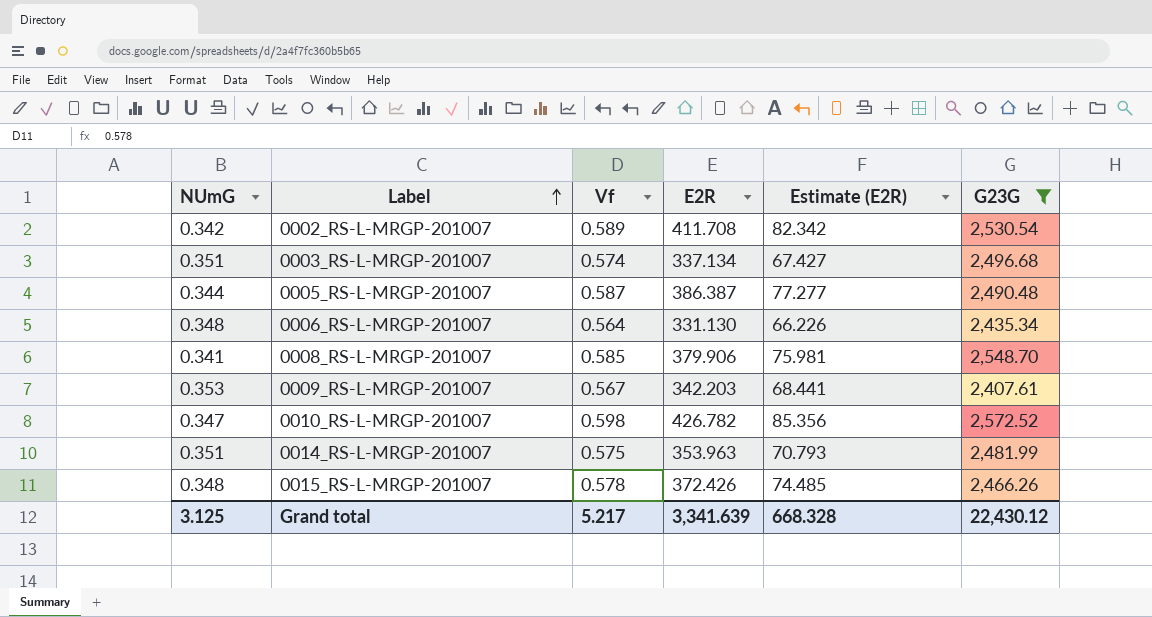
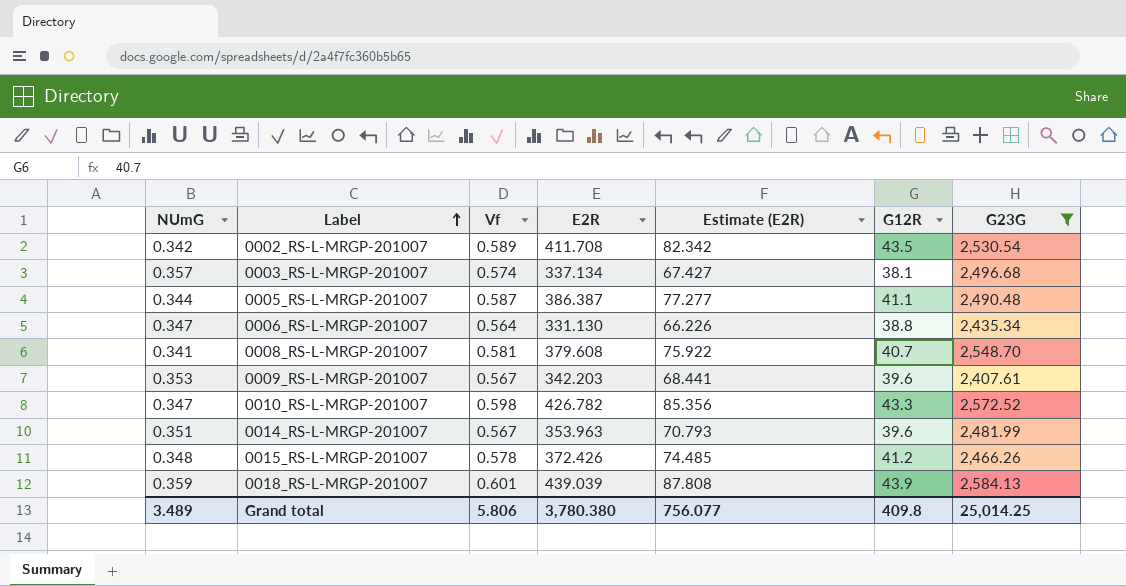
column G12R | position: none -> 6
0003_RS-L-MRGP-201007 | NUmG: 0.351 -> 0.357
0006_RS-L-MRGP-201007 | NUmG: 0.348 -> 0.347
0008_RS-L-MRGP-201007 | Vf: 0.585 -> 0.581
0008_RS-L-MRGP-201007 | E2R: 379.906 -> 379.608
0008_RS-L-MRGP-201007 | Estimate (E2R): 75.981 -> 75.922
0014_RS-L-MRGP-201007 | Vf: 0.575 -> 0.567
row 0018_RS-L-MRGP-201007: none -> 0.359 | 0.601 | 439.039 | 87.808 | 43.9 | 2,584.13
Grand total | NUmG: 3.125 -> 3.489
Grand total | Vf: 5.217 -> 5.806
Grand total | E2R: 3,341.639 -> 3,780.380
Grand total | Estimate (E2R): 668.328 -> 756.077
Grand total | G23G: 22,430.12 -> 25,014.25

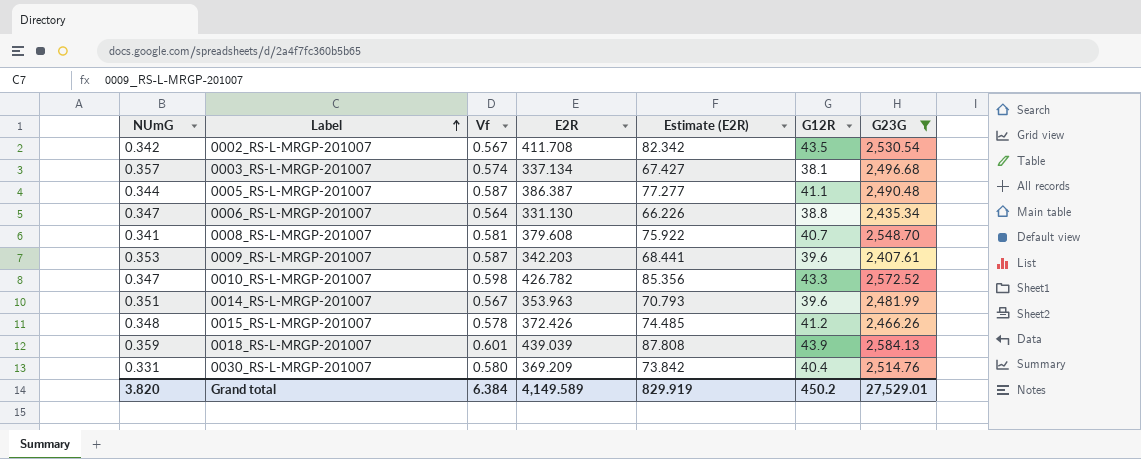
0002_RS-L-MRGP-201007 | Vf: 0.589 -> 0.567
0009_RS-L-MRGP-201007 | Vf: 0.567 -> 0.587
row 0030_RS-L-MRGP-201007: none -> 0.331 | 0.580 | 369.209 | 73.842 | 40.4 | 2,514.76
Grand total | NUmG: 3.489 -> 3.820
Grand total | Vf: 5.806 -> 6.384
Grand total | E2R: 3,780.380 -> 4,149.589
Grand total | Estimate (E2R): 756.077 -> 829.919
Grand total | G12R: 409.8 -> 450.2
Grand total | G23G: 25,014.25 -> 27,529.01

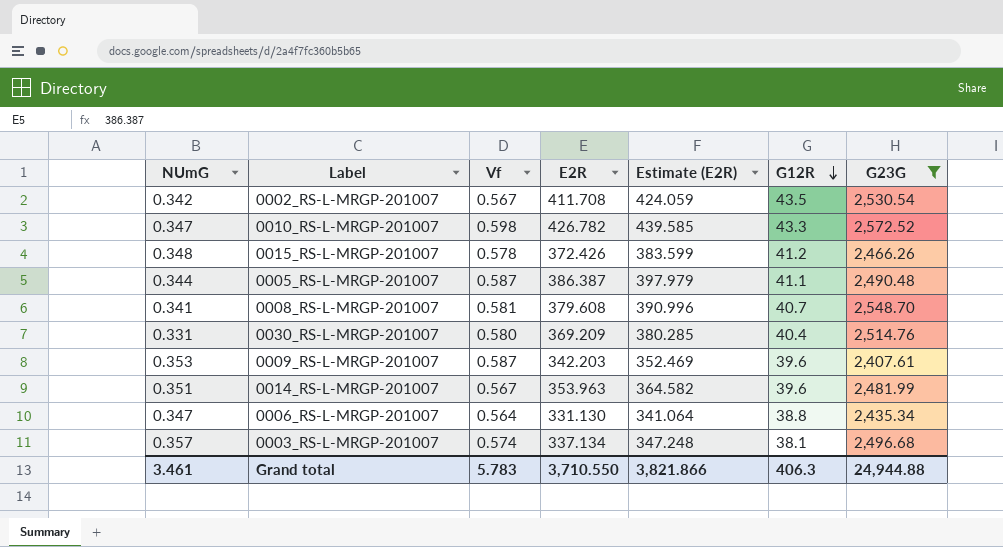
row order: Label ascending -> G12R descending
column Estimate (E2R) | formula: [E2R] * 0.2 -> [E2R] * 1.03
row 0018_RS-L-MRGP-201007: 0.359 | 0.601 | 439.039 | 87.808 | 43.9 | 2,584.13 -> none
Grand total | NUmG: 3.820 -> 3.461
Grand total | Vf: 6.384 -> 5.783
Grand total | E2R: 4,149.589 -> 3,710.550
Grand total | Estimate (E2R): 829.919 -> 3,821.866
Grand total | G12R: 450.2 -> 406.3
Grand total | G23G: 27,529.01 -> 24,944.88

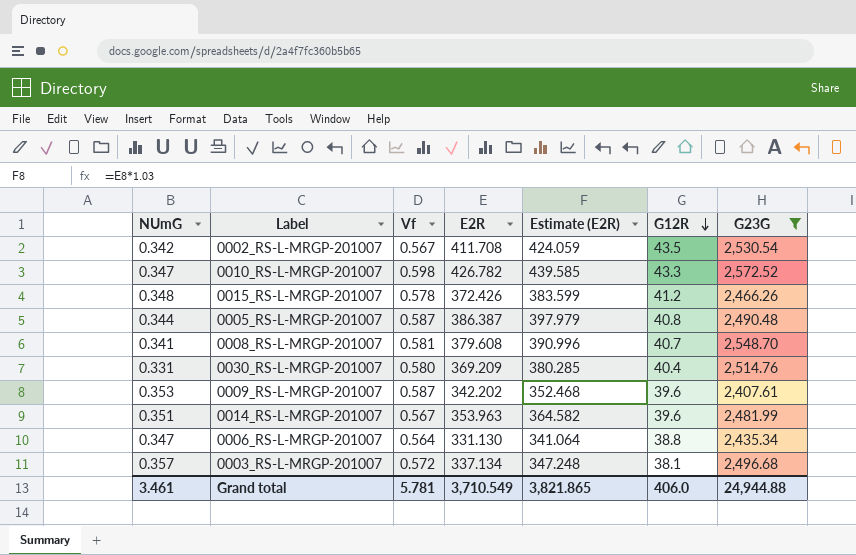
0005_RS-L-MRGP-201007 | G12R: 41.1 -> 40.8
0009_RS-L-MRGP-201007 | E2R: 342.203 -> 342.202
0009_RS-L-MRGP-201007 | Estimate (E2R): 352.469 -> 352.468
0003_RS-L-MRGP-201007 | Vf: 0.574 -> 0.572
Grand total | Vf: 5.783 -> 5.781
Grand total | E2R: 3,710.550 -> 3,710.549
Grand total | Estimate (E2R): 3,821.866 -> 3,821.865
Grand total | G12R: 406.3 -> 406.0

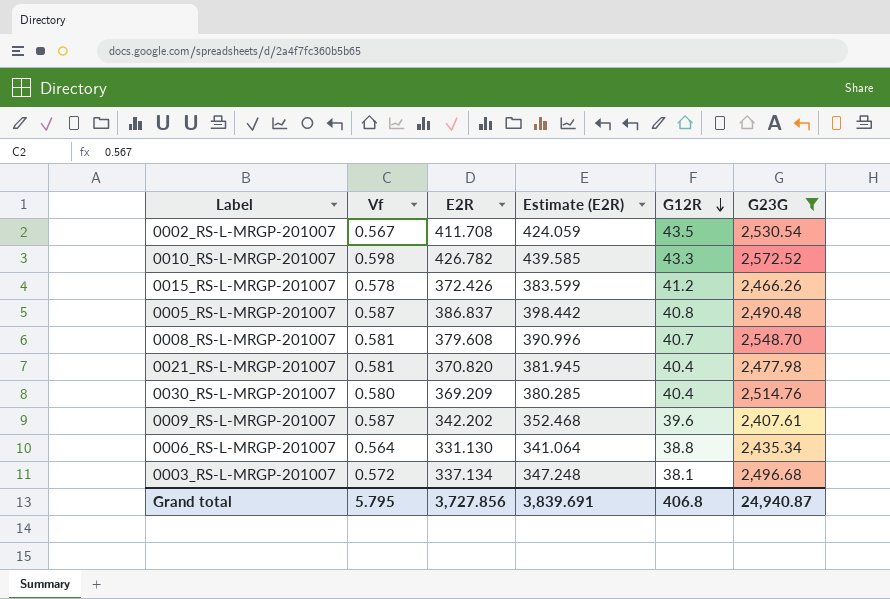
column NUmG | position: 1 -> none
row 0014_RS-L-MRGP-201007: 0.351 | 0.567 | 353.963 | 364.582 | 39.6 | 2,481.99 -> none
0005_RS-L-MRGP-201007 | E2R: 386.387 -> 386.837
0005_RS-L-MRGP-201007 | Estimate (E2R): 397.979 -> 398.442
row 0021_RS-L-MRGP-201007: none -> 0.581 | 370.820 | 381.945 | 40.4 | 2,477.98
Grand total | Vf: 5.781 -> 5.795
Grand total | E2R: 3,710.549 -> 3,727.856
Grand total | Estimate (E2R): 3,821.865 -> 3,839.691
Grand total | G12R: 406.0 -> 406.8
Grand total | G23G: 24,944.88 -> 24,940.87

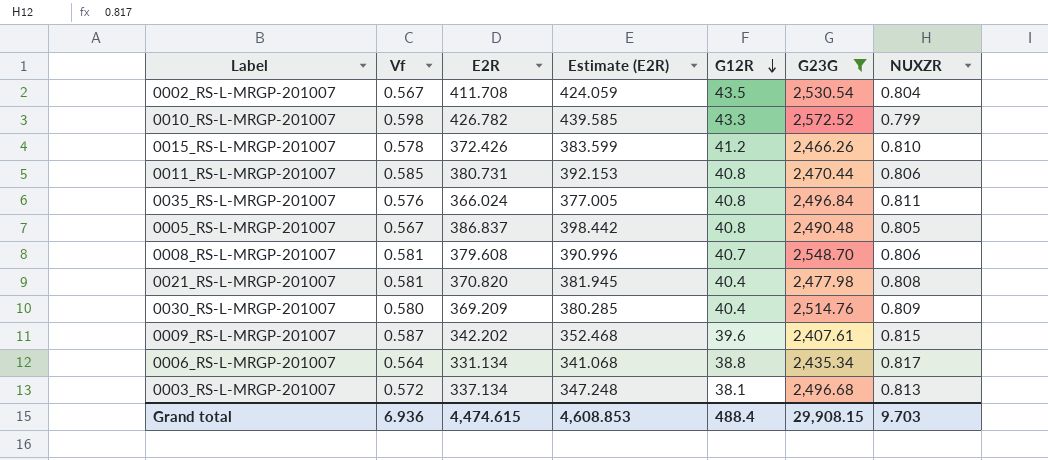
column NUXZR | position: none -> 7
row 0011_RS-L-MRGP-201007: none -> 0.585 | 380.731 | 392.153 | 40.8 | 2,470.44 | 0.806
row 0035_RS-L-MRGP-201007: none -> 0.576 | 366.024 | 377.005 | 40.8 | 2,496.84 | 0.811
0005_RS-L-MRGP-201007 | Vf: 0.587 -> 0.567
0006_RS-L-MRGP-201007 | E2R: 331.130 -> 331.134
0006_RS-L-MRGP-201007 | Estimate (E2R): 341.064 -> 341.068
Grand total | Vf: 5.795 -> 6.936
Grand total | E2R: 3,727.856 -> 4,474.615
Grand total | Estimate (E2R): 3,839.691 -> 4,608.853
Grand total | G12R: 406.8 -> 488.4
Grand total | G23G: 24,940.87 -> 29,908.15

